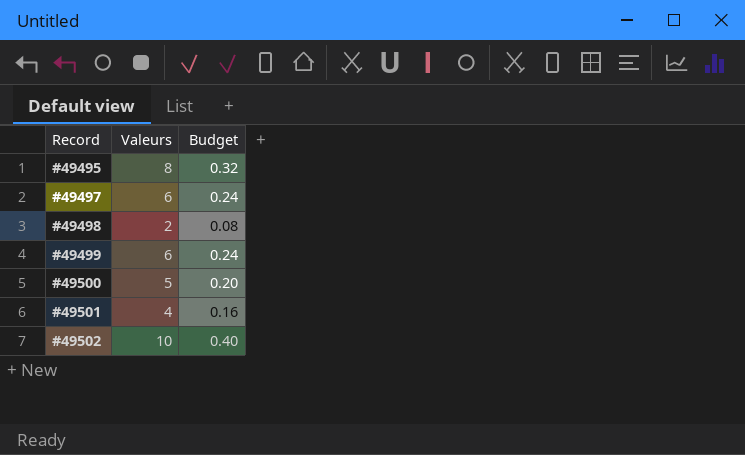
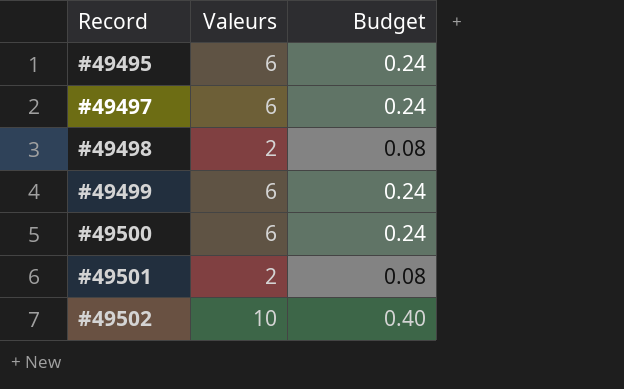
#49495 | Valeurs: 8 -> 6
#49495 | Budget: 0.32 -> 0.24
#49500 | Valeurs: 5 -> 6
#49500 | Budget: 0.20 -> 0.24
#49501 | Valeurs: 4 -> 2
#49501 | Budget: 0.16 -> 0.08

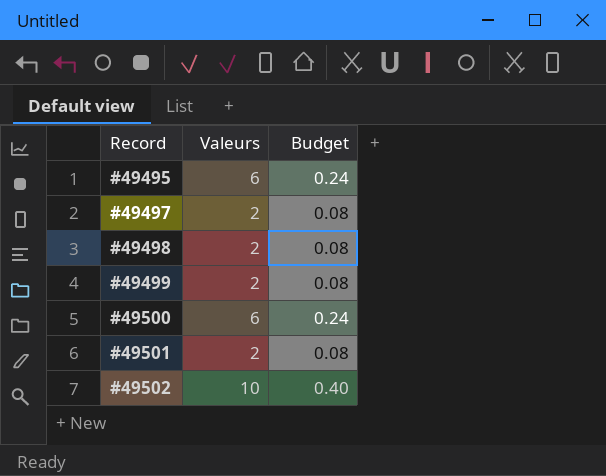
#49497 | Valeurs: 6 -> 2
#49497 | Budget: 0.24 -> 0.08
#49499 | Valeurs: 6 -> 2
#49499 | Budget: 0.24 -> 0.08

